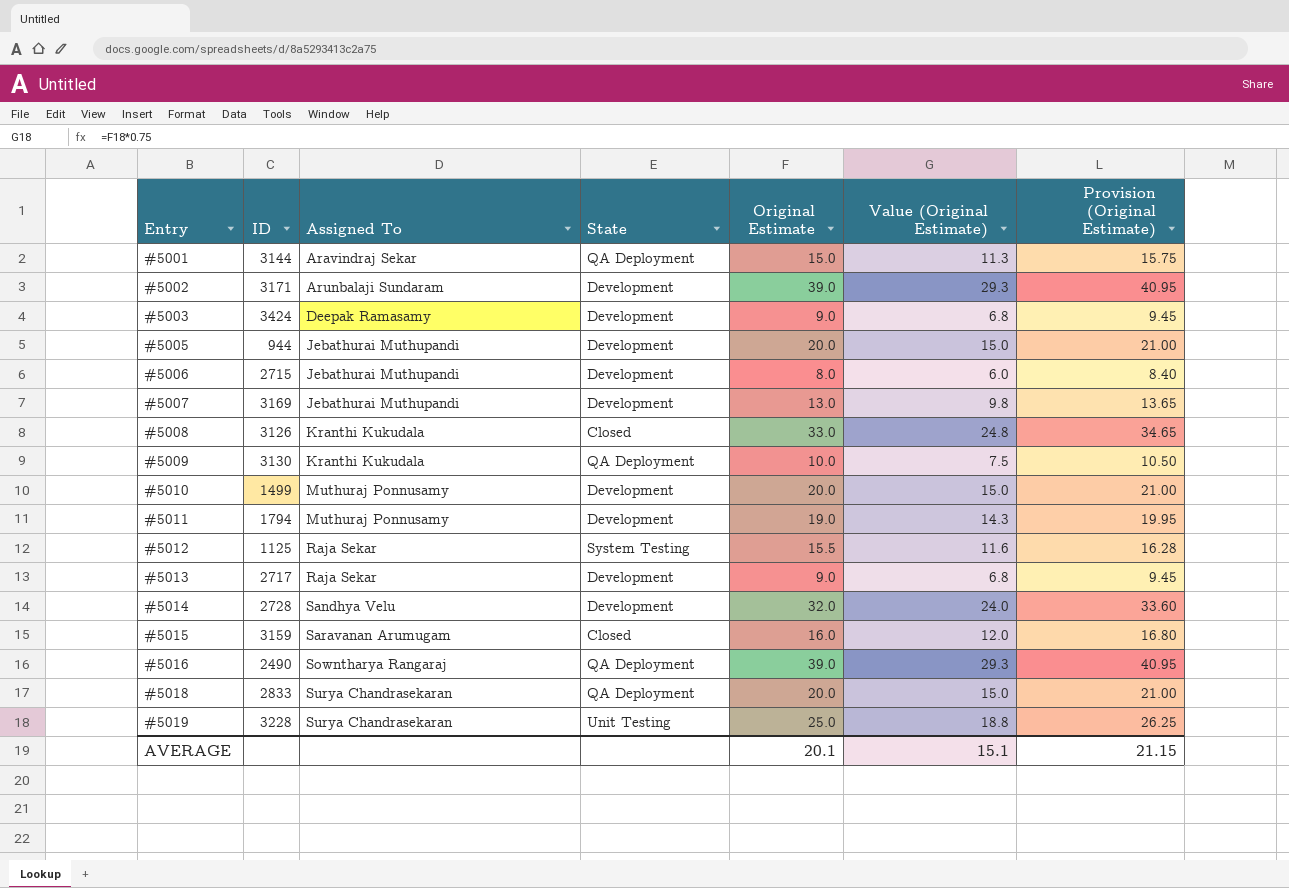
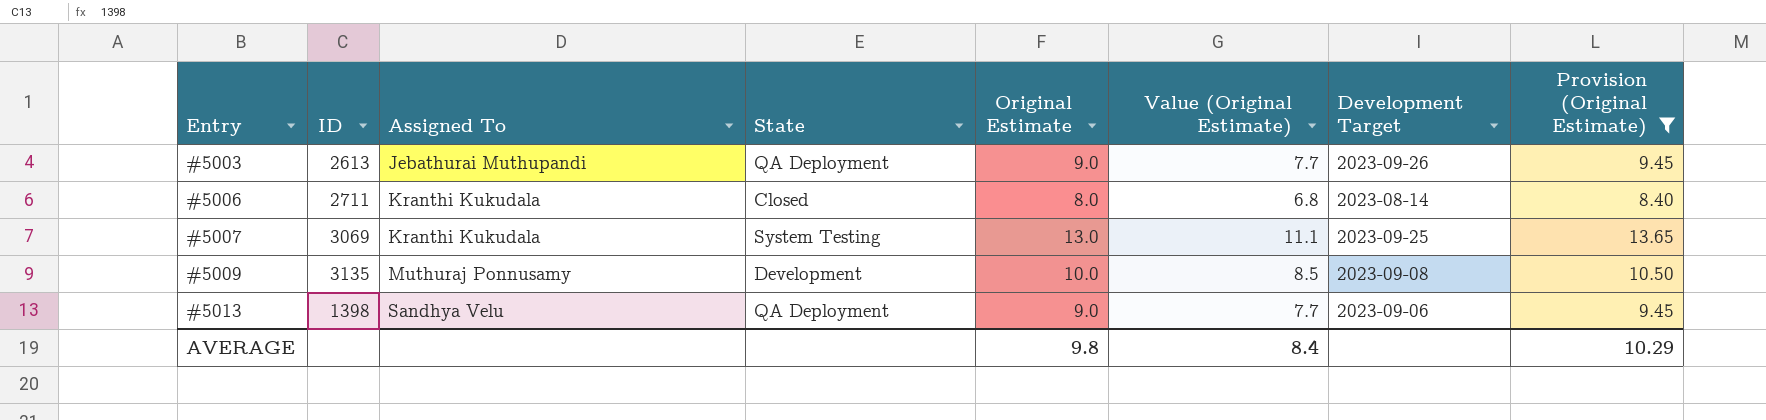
filter: none -> Provision (Original Estimate) <= 13.65
column Value (Original Estimate) | formula: [Original Estimate] * 0.75 -> [Original Estimate] * 0.85
column Development Target | position: none -> 7
#5003 | ID: 3424 -> 2613
#5003 | Assigned To: Deepak Ramasamy -> Jebathurai Muthupandi
#5003 | State: Development -> QA Deployment
#5006 | ID: 2715 -> 2711
#5006 | Assigned To: Jebathurai Muthupandi -> Kranthi Kukudala
#5006 | State: Development -> Closed
#5007 | ID: 3169 -> 3069
#5007 | Assigned To: Jebathurai Muthupandi -> Kranthi Kukudala
#5007 | State: Development -> System Testing
#5009 | ID: 3130 -> 3135
#5009 | Assigned To: Kranthi Kukudala -> Muthuraj Ponnusamy
#5009 | State: QA Deployment -> Development
#5013 | ID: 2717 -> 1398
#5013 | Assigned To: Raja Sekar -> Sandhya Velu
#5013 | State: Development -> QA Deployment
AVERAGE | Original Estimate: 20.1 -> 9.8
AVERAGE | Value (Original Estimate): 15.1 -> 8.4
AVERAGE | Provision (Original Estimate): 21.15 -> 10.29

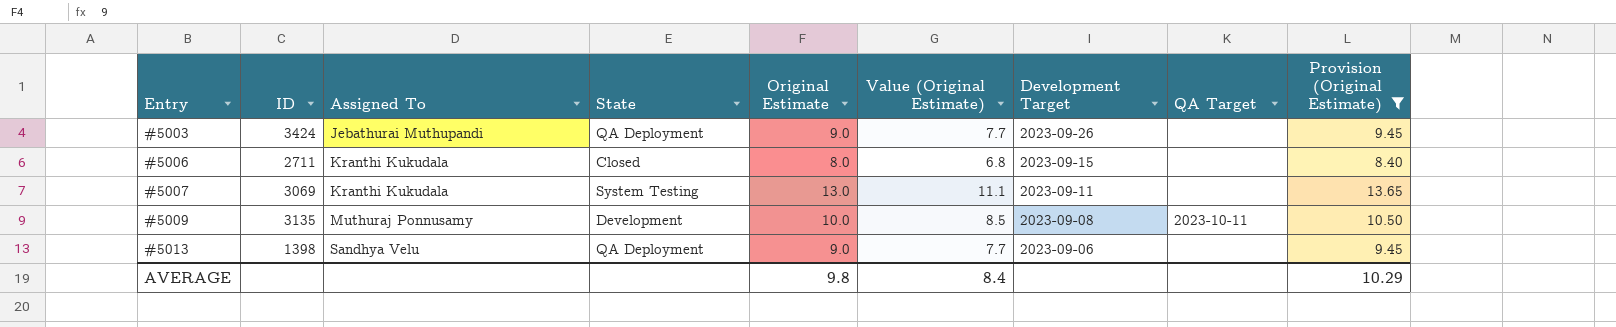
column QA Target | position: none -> 8
#5003 | ID: 2613 -> 3424
#5006 | Development Target: 2023-08-14 -> 2023-09-15
#5007 | Development Target: 2023-09-25 -> 2023-09-11

